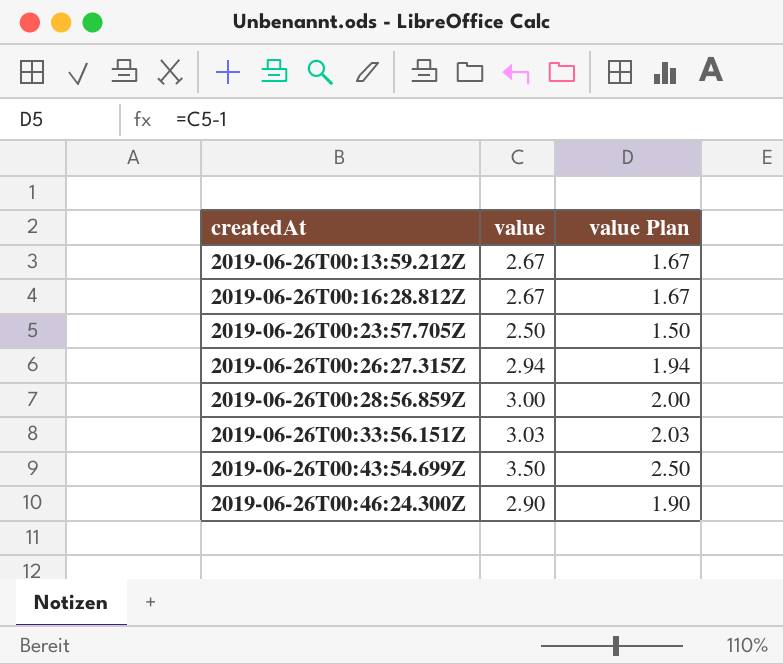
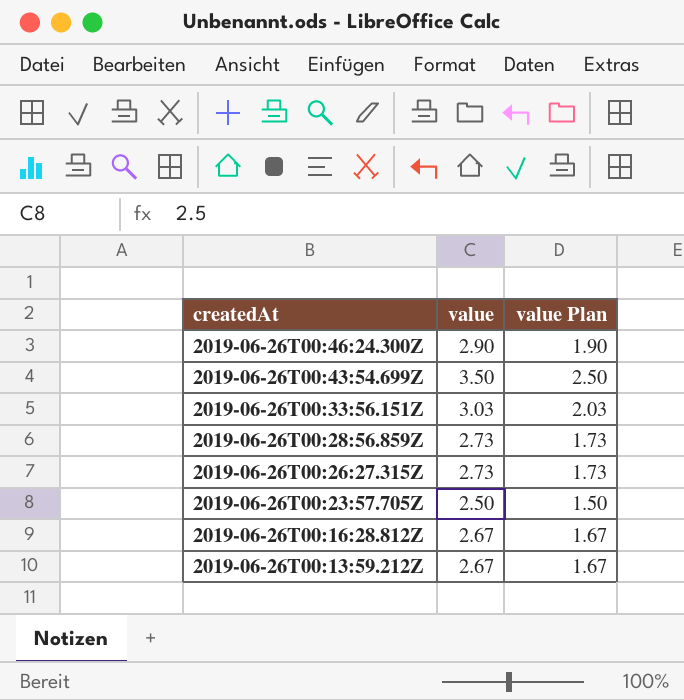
row order: createdAt ascending -> createdAt descending
2019-06-26T00:28:56.859Z | value: 3.00 -> 2.73
2019-06-26T00:28:56.859Z | value Plan: 2.00 -> 1.73
2019-06-26T00:26:27.315Z | value: 2.94 -> 2.73
2019-06-26T00:26:27.315Z | value Plan: 1.94 -> 1.73

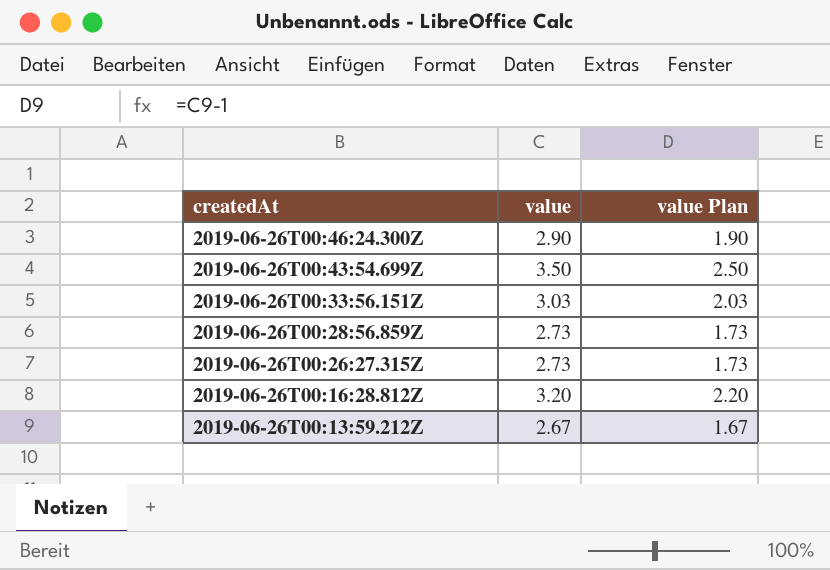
row 2019-06-26T00:23:57.705Z: 2.50 | 1.50 -> none
2019-06-26T00:16:28.812Z | value: 2.67 -> 3.20
2019-06-26T00:16:28.812Z | value Plan: 1.67 -> 2.20

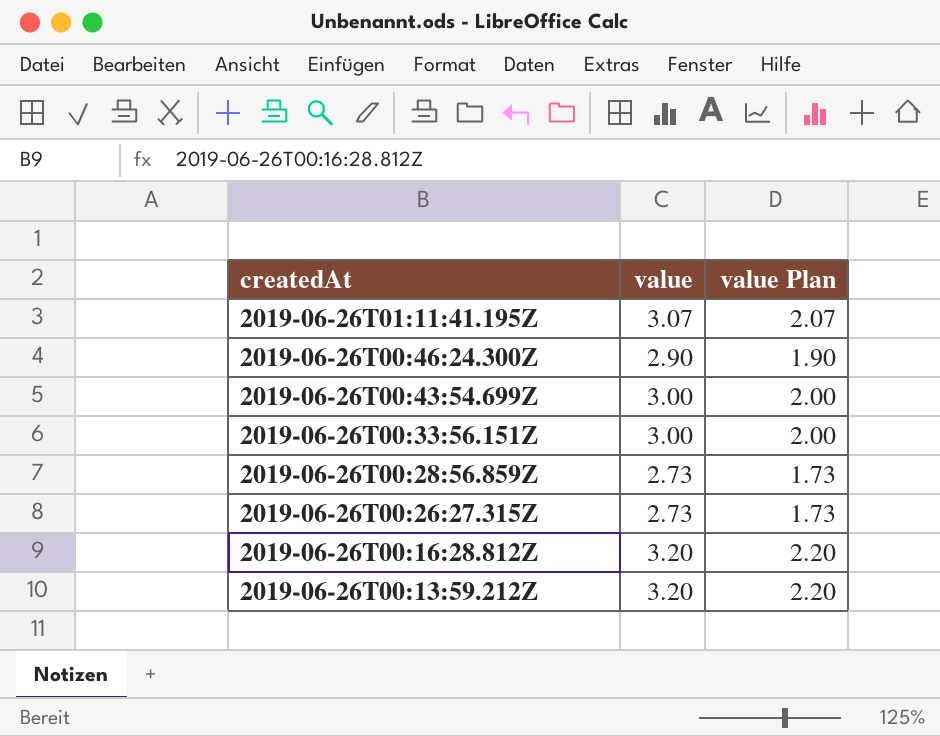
row 2019-06-26T01:11:41.195Z: none -> 3.07 | 2.07
2019-06-26T00:43:54.699Z | value: 3.50 -> 3.00
2019-06-26T00:43:54.699Z | value Plan: 2.50 -> 2.00
2019-06-26T00:33:56.151Z | value: 3.03 -> 3.00
2019-06-26T00:33:56.151Z | value Plan: 2.03 -> 2.00
2019-06-26T00:13:59.212Z | value: 2.67 -> 3.20
2019-06-26T00:13:59.212Z | value Plan: 1.67 -> 2.20

